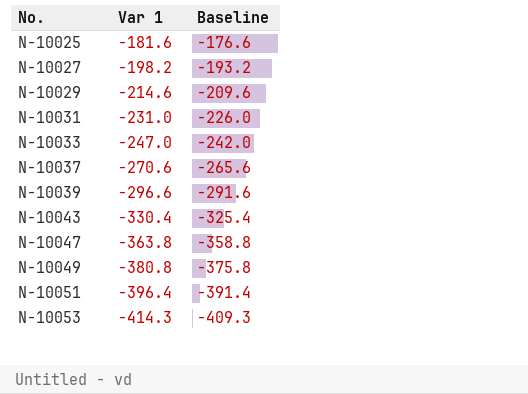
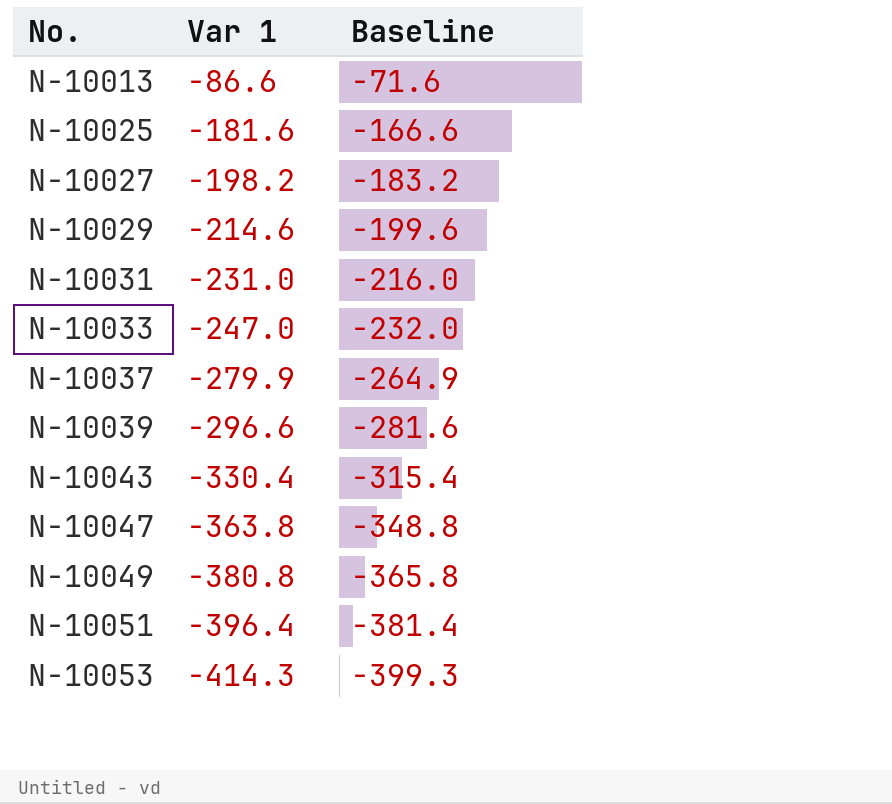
column Baseline | formula: [Var 1] + 5 -> [Var 1] + 15
row N-10013: none -> -86.6 | -71.6
N-10037 | Var 1: -270.6 -> -279.9

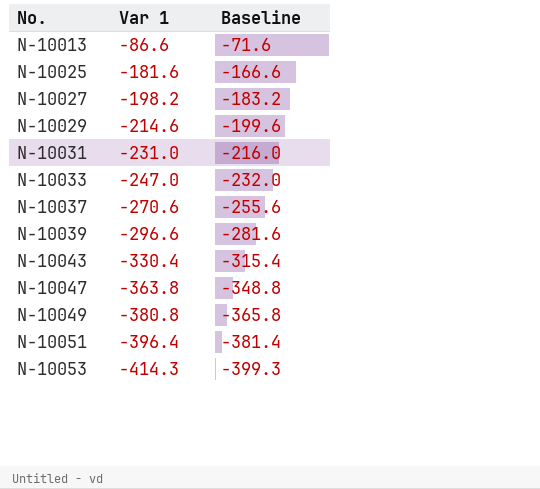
N-10037 | Var 1: -279.9 -> -270.6
N-10037 | Baseline: -264.9 -> -255.6

